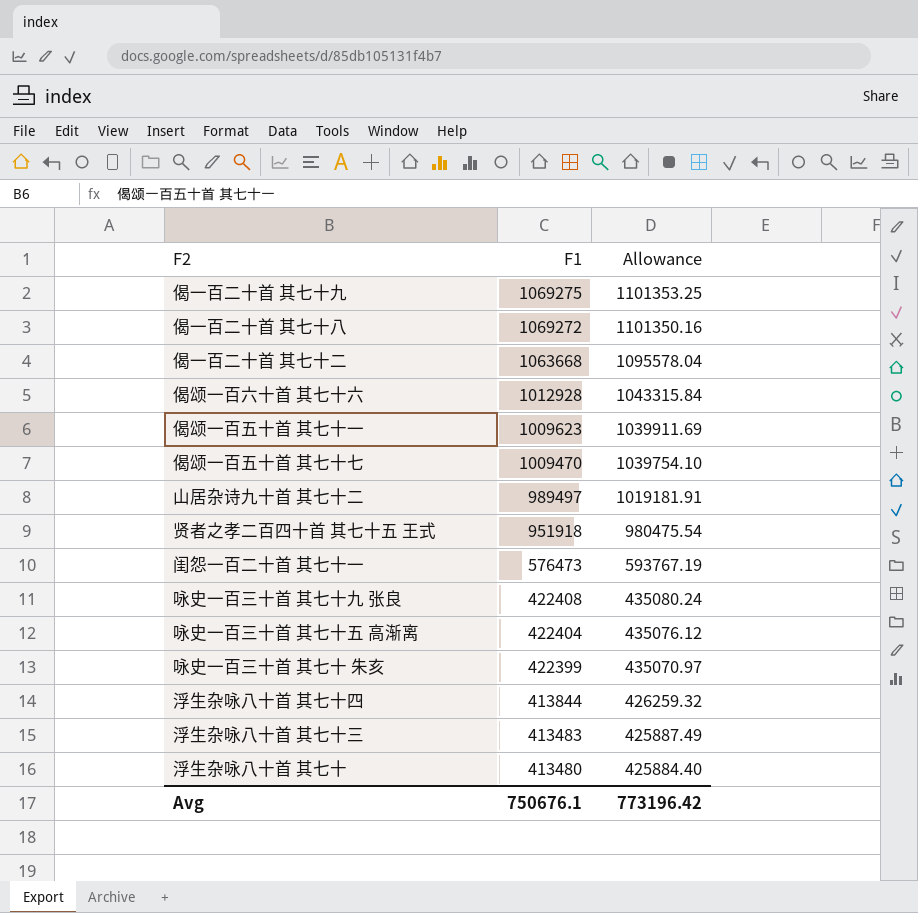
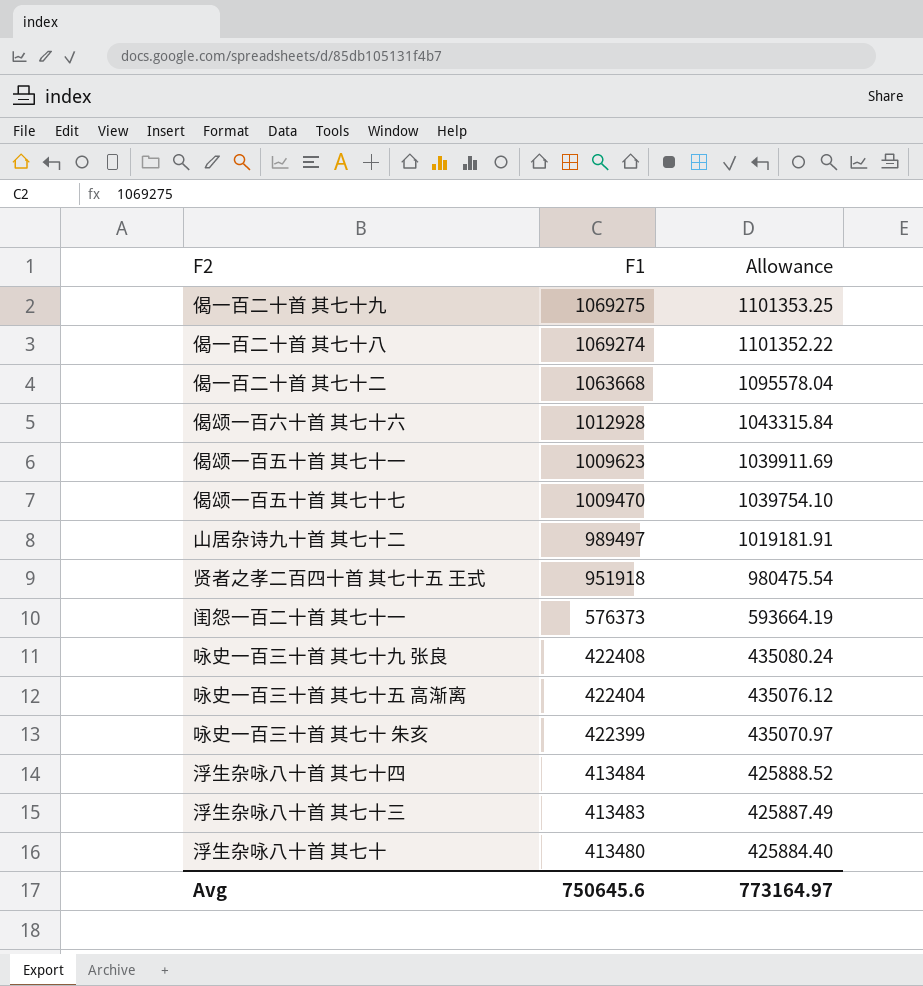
偈一百二十首 其七十八 | F1: 1069272 -> 1069274
偈一百二十首 其七十八 | Allowance: 1101350.16 -> 1101352.22
闺怨一百二十首 其七十一 | F1: 576473 -> 576373
闺怨一百二十首 其七十一 | Allowance: 593767.19 -> 593664.19
浮生杂咏八十首 其七十四 | F1: 413844 -> 413484
浮生杂咏八十首 其七十四 | Allowance: 426259.32 -> 425888.52
Avg | F1: 750676.1 -> 750645.6
Avg | Allowance: 773196.42 -> 773164.97

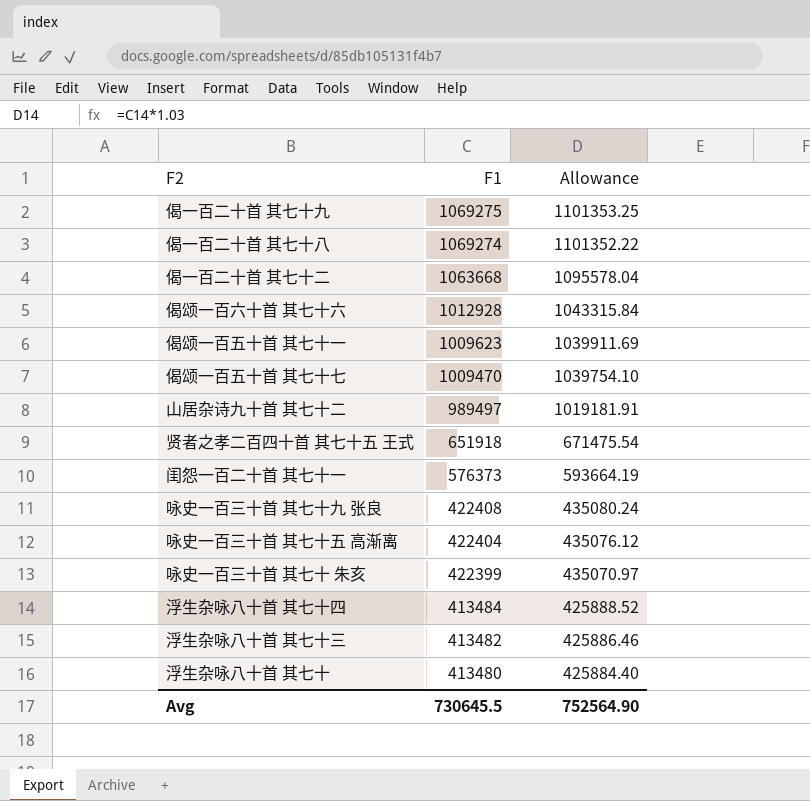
贤者之孝二百四十首 其七十五 王式 | F1: 951918 -> 651918
贤者之孝二百四十首 其七十五 王式 | Allowance: 980475.54 -> 671475.54
浮生杂咏八十首 其七十三 | F1: 413483 -> 413482
浮生杂咏八十首 其七十三 | Allowance: 425887.49 -> 425886.46
Avg | F1: 750645.6 -> 730645.5
Avg | Allowance: 773164.97 -> 752564.90

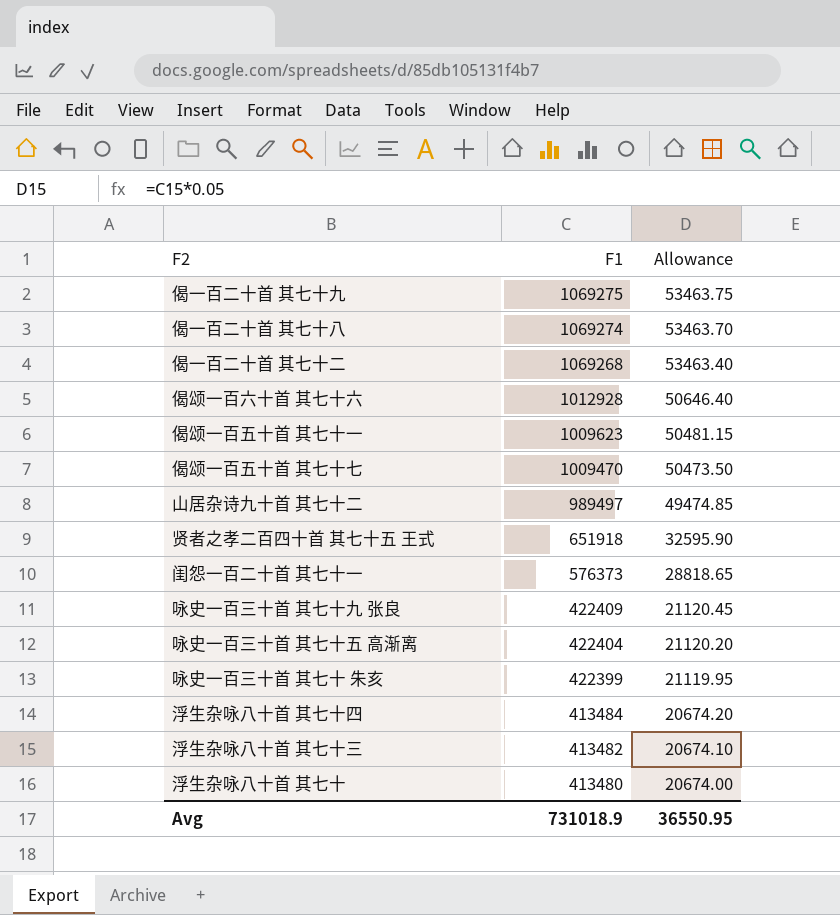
column Allowance | formula: [F1] * 1.03 -> [F1] * 0.05
偈一百二十首 其七十二 | F1: 1063668 -> 1069268
咏史一百三十首 其七十九 张良 | F1: 422408 -> 422409
Avg | F1: 730645.5 -> 731018.9
Avg | Allowance: 752564.90 -> 36550.95

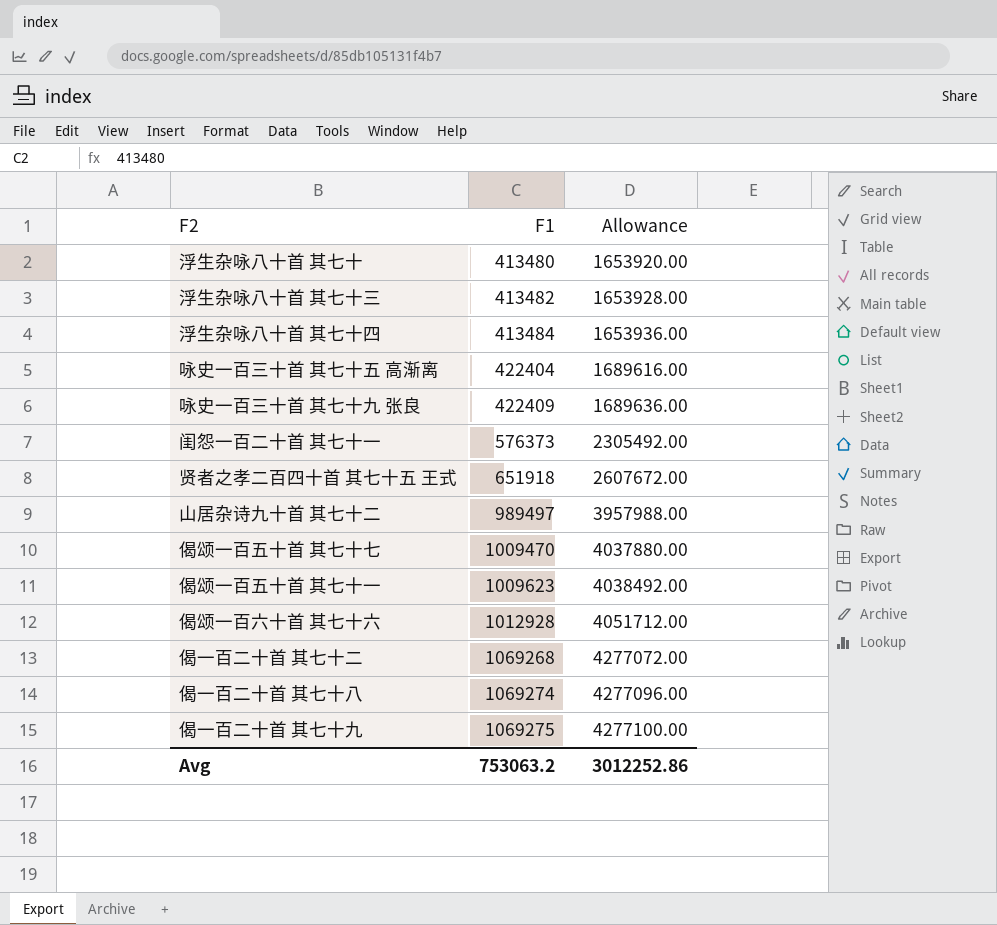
row order: F1 descending -> F1 ascending
column Allowance | formula: [F1] * 0.05 -> [F1] * 4
row 咏史一百三十首 其七十 朱亥: 422399 | 21119.95 -> none
Avg | F1: 731018.9 -> 753063.2
Avg | Allowance: 36550.95 -> 3012252.86

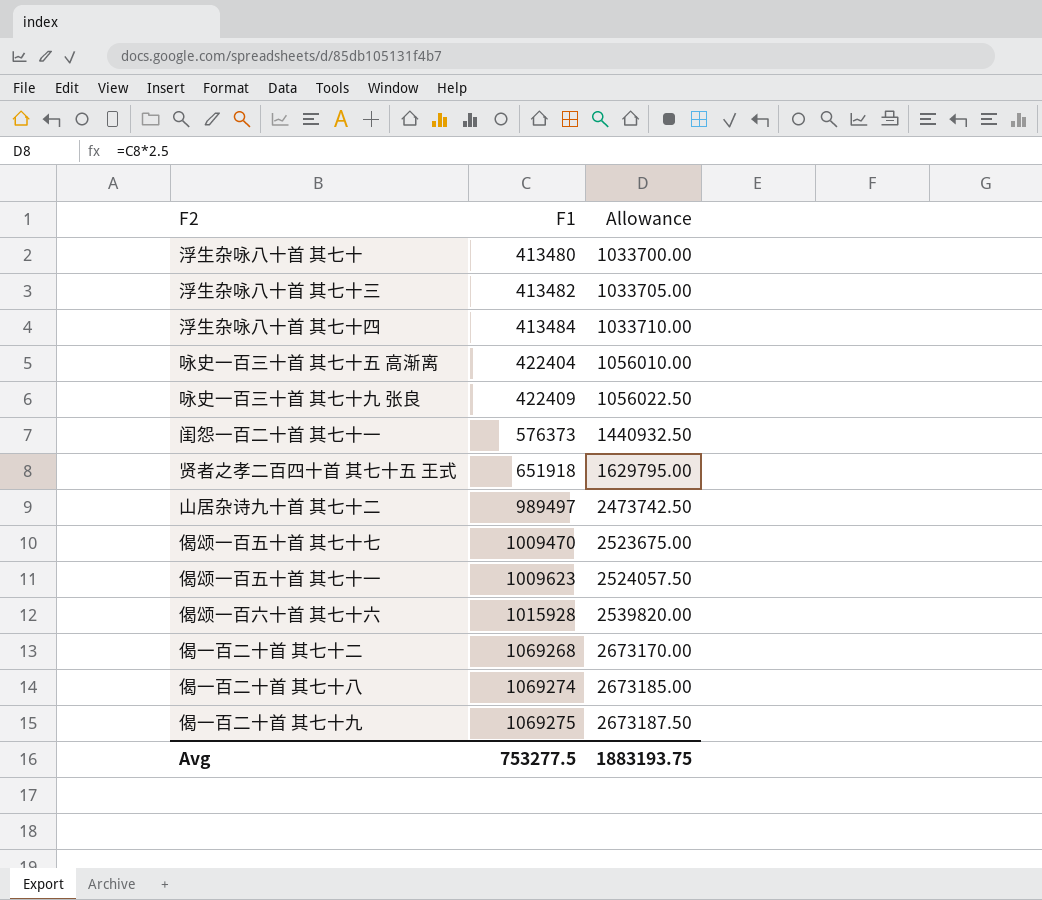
column Allowance | formula: [F1] * 4 -> [F1] * 2.5
偈颂一百六十首 其七十六 | F1: 1012928 -> 1015928
Avg | F1: 753063.2 -> 753277.5
Avg | Allowance: 3012252.86 -> 1883193.75

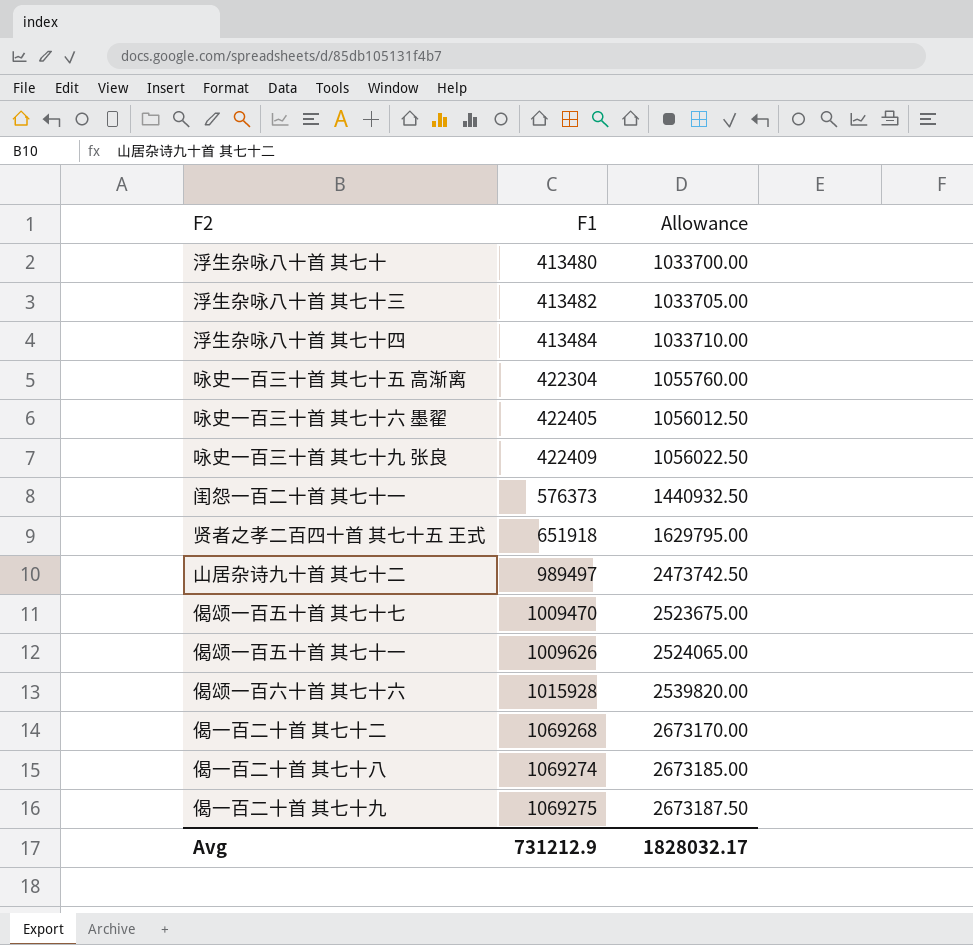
咏史一百三十首 其七十五 高渐离 | F1: 422404 -> 422304
咏史一百三十首 其七十五 高渐离 | Allowance: 1056010.00 -> 1055760.00
row 咏史一百三十首 其七十六 墨翟: none -> 422405 | 1056012.50
偈颂一百五十首 其七十一 | F1: 1009623 -> 1009626
偈颂一百五十首 其七十一 | Allowance: 2524057.50 -> 2524065.00
Avg | F1: 753277.5 -> 731212.9
Avg | Allowance: 1883193.75 -> 1828032.17

